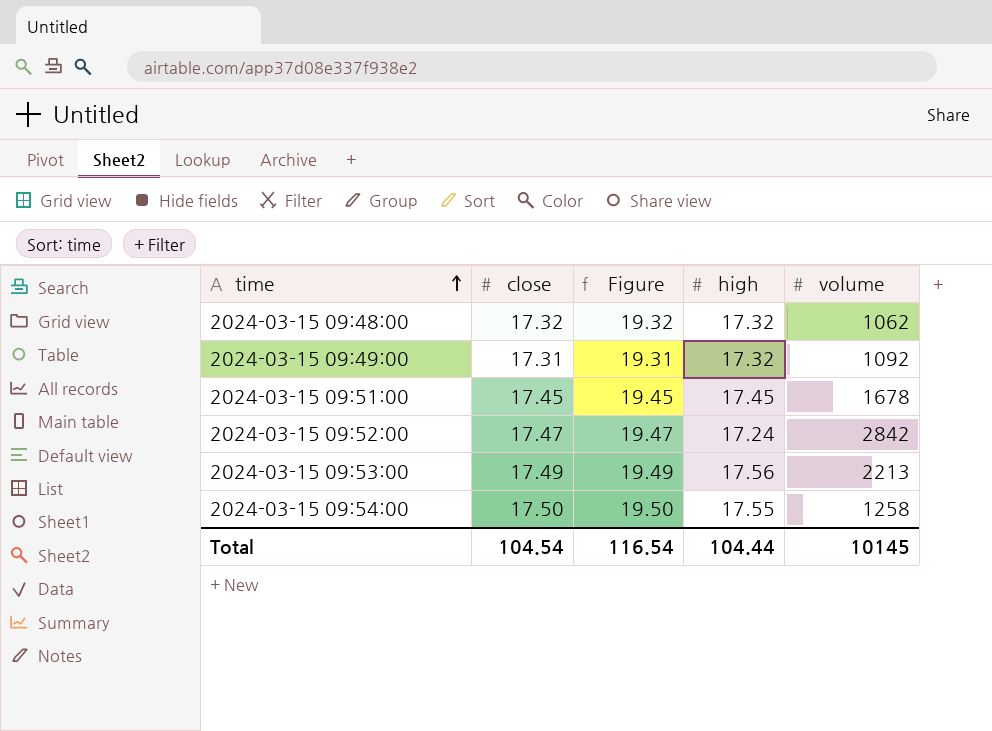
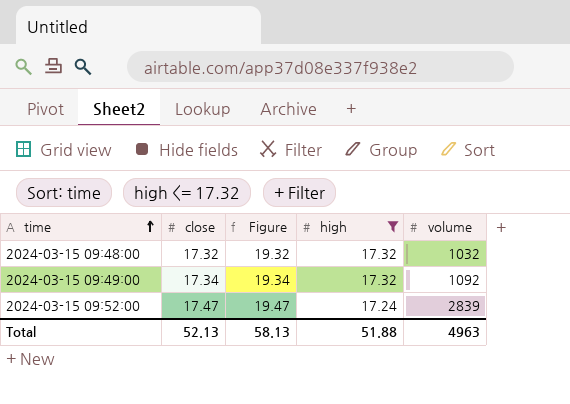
filter: none -> high <= 17.32
2024-03-15 09:48:00 | volume: 1062 -> 1032
2024-03-15 09:49:00 | close: 17.31 -> 17.34
2024-03-15 09:49:00 | Figure: 19.31 -> 19.34
2024-03-15 09:52:00 | volume: 2842 -> 2839
Total | close: 104.54 -> 52.13
Total | Figure: 116.54 -> 58.13
Total | high: 104.44 -> 51.88
Total | volume: 10145 -> 4963

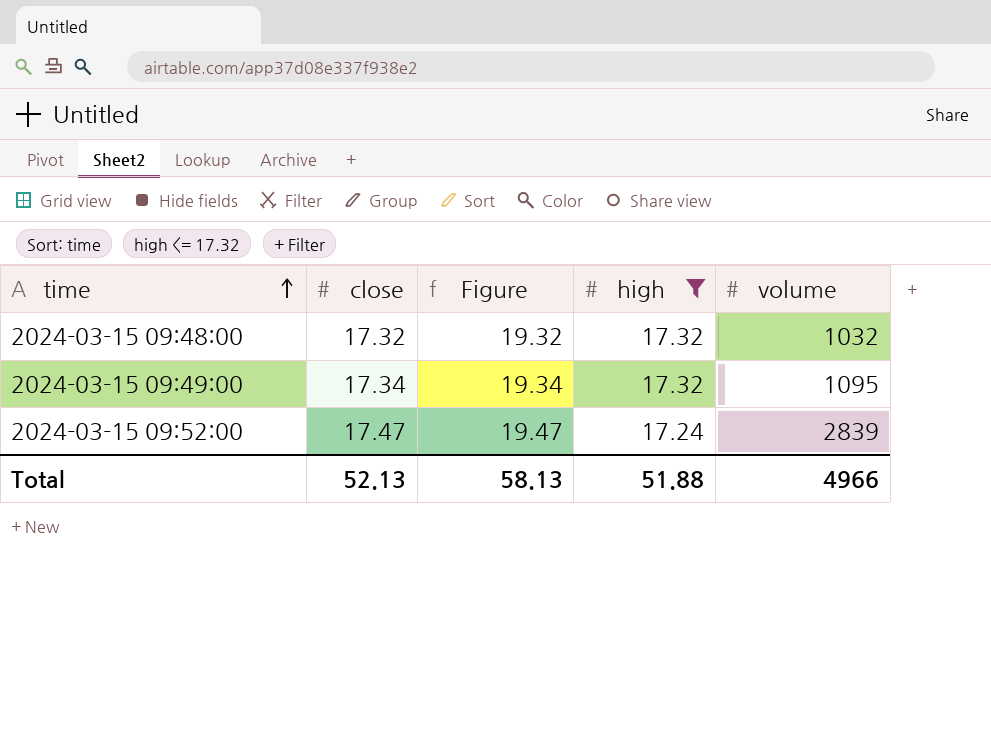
2024-03-15 09:49:00 | volume: 1092 -> 1095
Total | volume: 4963 -> 4966

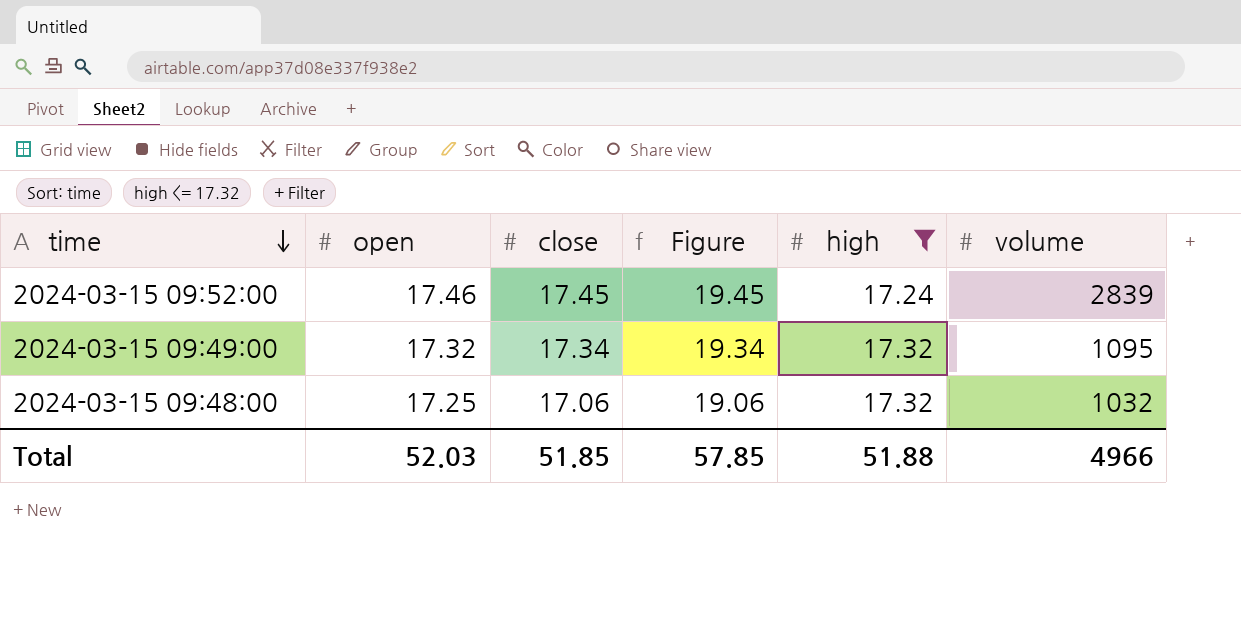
row order: time ascending -> time descending
column open | position: none -> 2
2024-03-15 09:52:00 | close: 17.47 -> 17.45
2024-03-15 09:52:00 | Figure: 19.47 -> 19.45
2024-03-15 09:48:00 | close: 17.32 -> 17.06
2024-03-15 09:48:00 | Figure: 19.32 -> 19.06
Total | close: 52.13 -> 51.85
Total | Figure: 58.13 -> 57.85

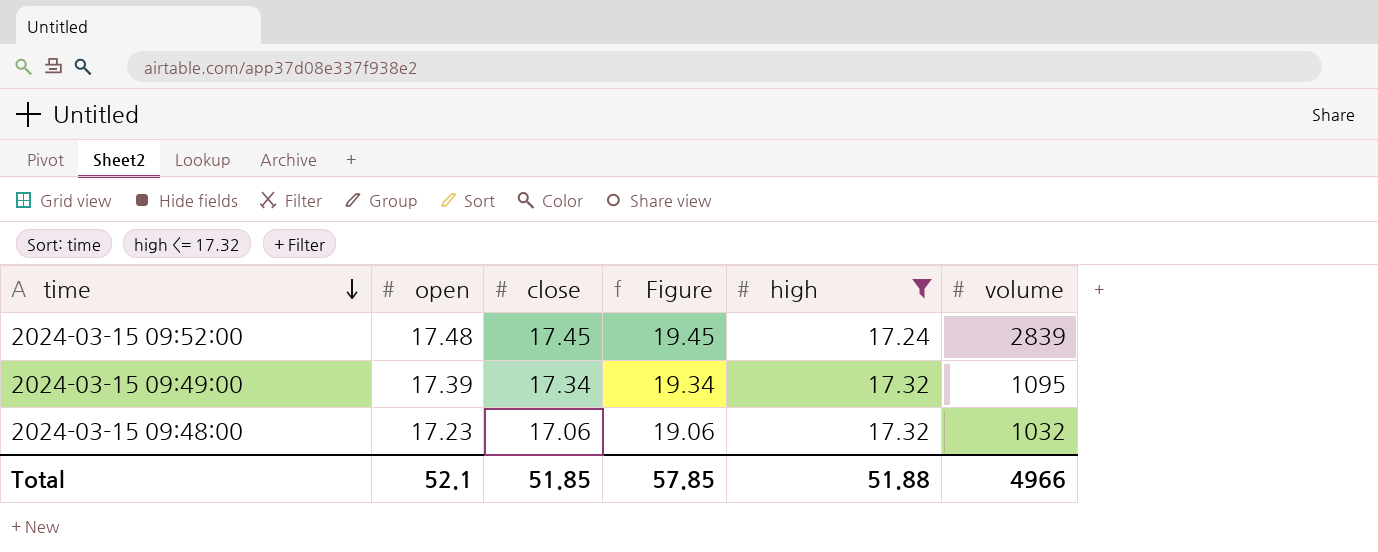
2024-03-15 09:52:00 | open: 17.46 -> 17.48
2024-03-15 09:49:00 | open: 17.32 -> 17.39
2024-03-15 09:48:00 | open: 17.25 -> 17.23
Total | open: 52.03 -> 52.1

